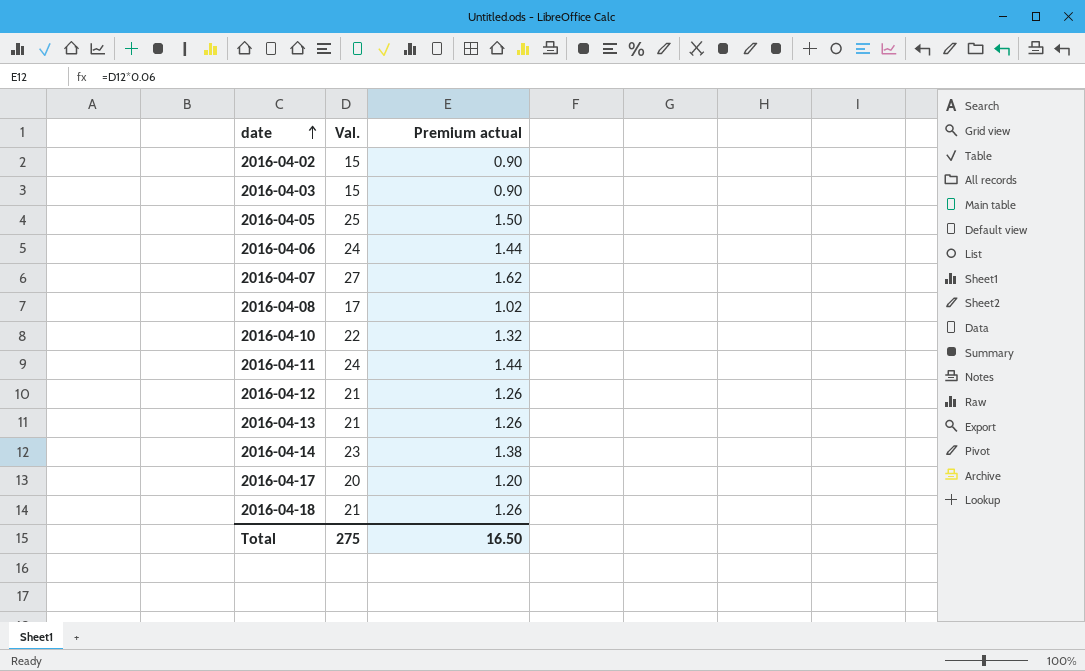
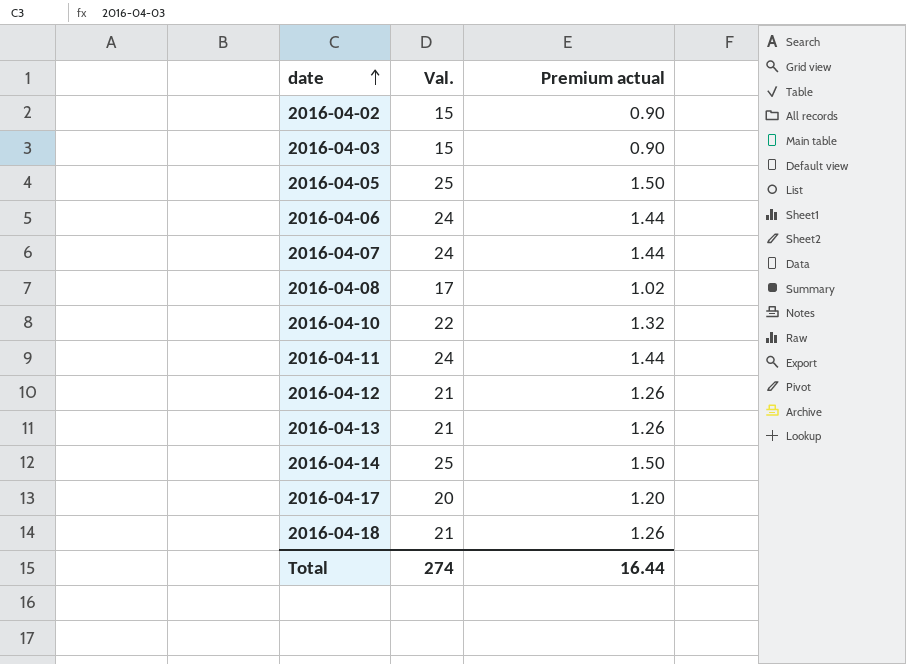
2016-04-07 | Val.: 27 -> 24
2016-04-07 | Premium actual: 1.62 -> 1.44
2016-04-14 | Val.: 23 -> 25
2016-04-14 | Premium actual: 1.38 -> 1.50
Total | Val.: 275 -> 274
Total | Premium actual: 16.50 -> 16.44

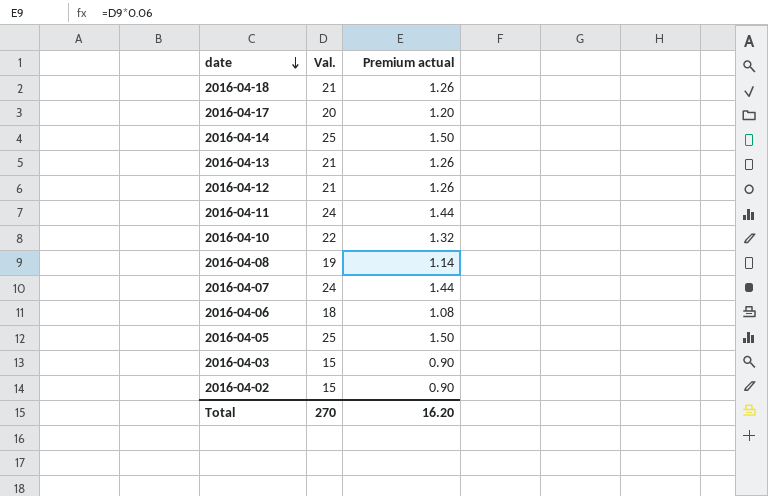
row order: date ascending -> date descending
2016-04-08 | Val.: 17 -> 19
2016-04-08 | Premium actual: 1.02 -> 1.14
2016-04-06 | Val.: 24 -> 18
2016-04-06 | Premium actual: 1.44 -> 1.08
Total | Val.: 274 -> 270
Total | Premium actual: 16.44 -> 16.20

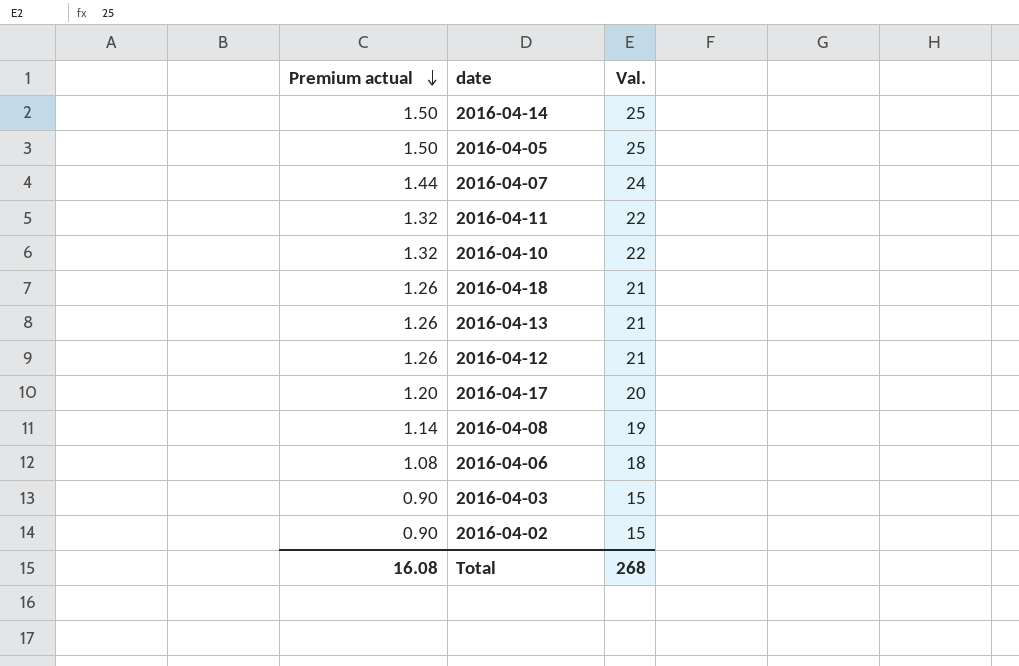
row order: date descending -> Premium actual descending
column Premium actual | position: 3 -> 1
2016-04-11 | Premium actual: 1.44 -> 1.32
2016-04-11 | Val.: 24 -> 22
Total | Premium actual: 16.20 -> 16.08
Total | Val.: 270 -> 268

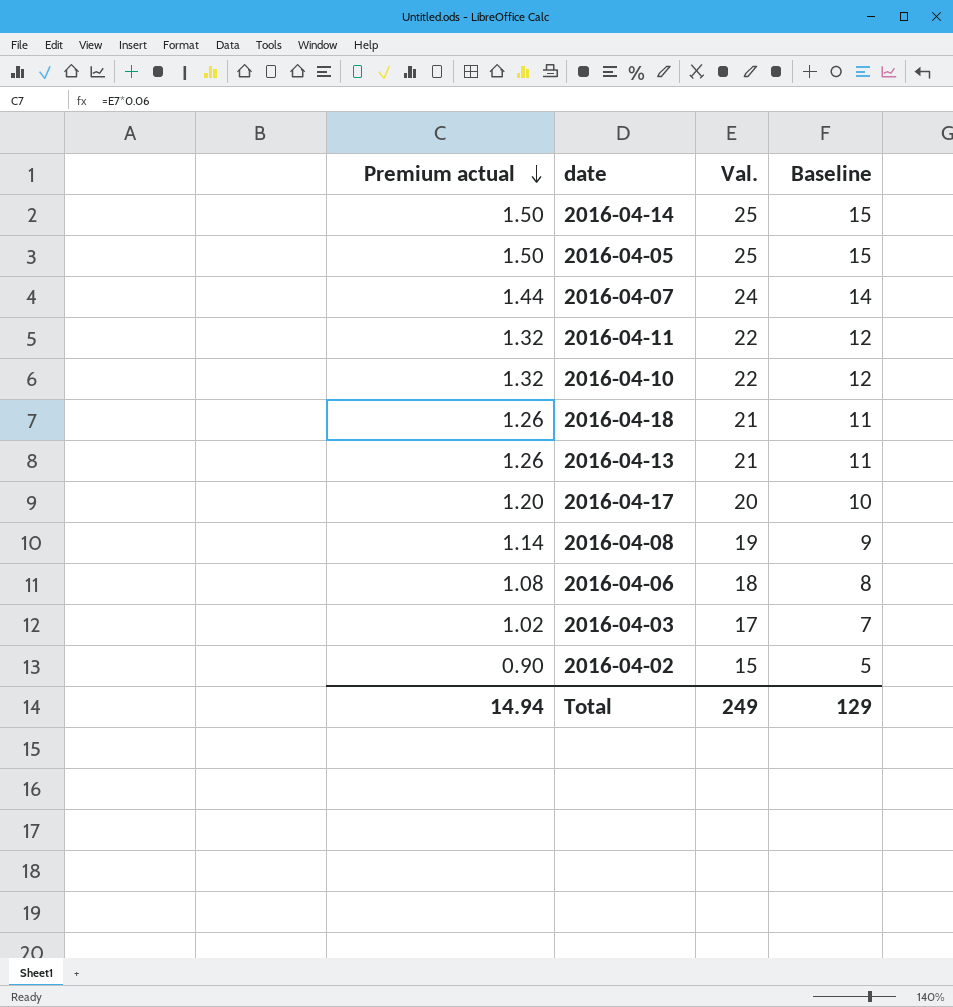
column Baseline | formula: none -> [Val.] - 10
row 2016-04-12: 1.26 | 21 -> none
2016-04-03 | Premium actual: 0.90 -> 1.02
2016-04-03 | Val.: 15 -> 17
Total | Premium actual: 16.08 -> 14.94
Total | Val.: 268 -> 249

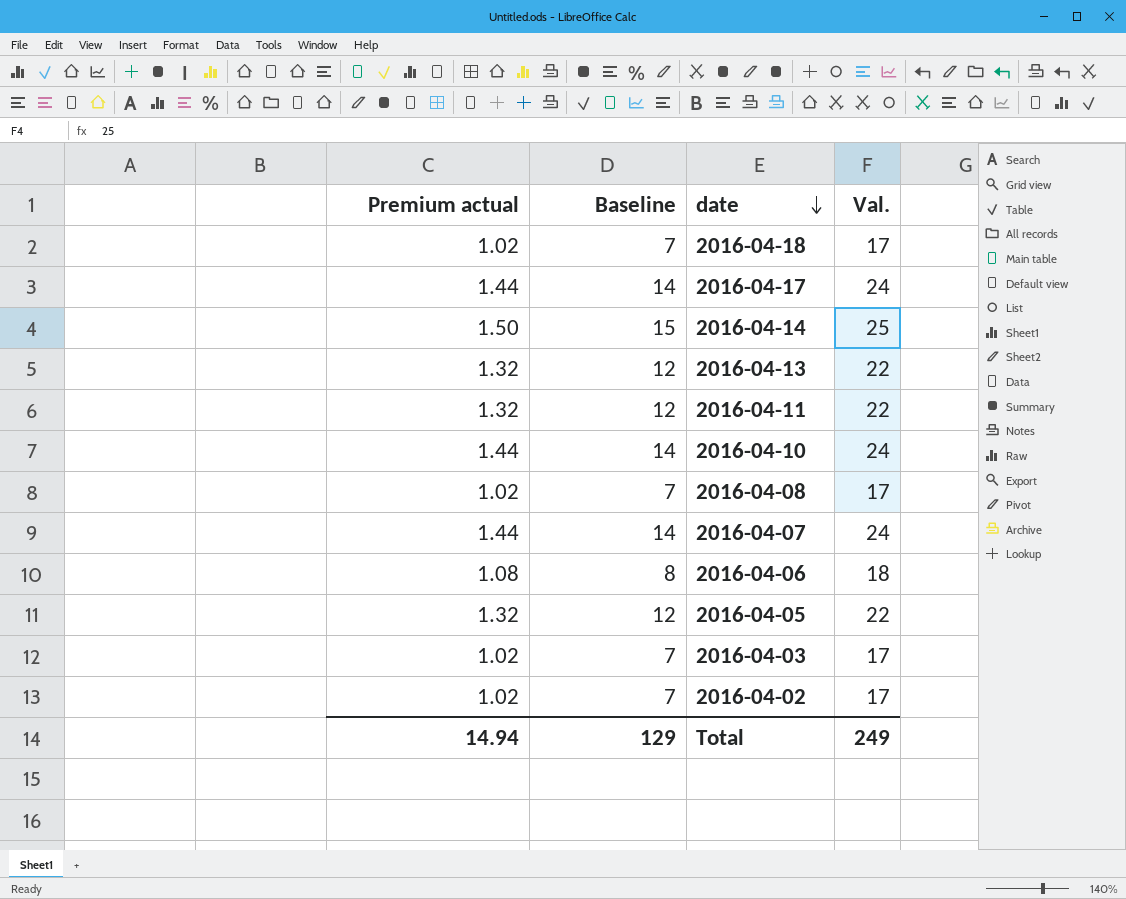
row order: Premium actual descending -> date descending
column Baseline | position: 4 -> 2
2016-04-18 | Premium actual: 1.26 -> 1.02
2016-04-18 | Baseline: 11 -> 7
2016-04-18 | Val.: 21 -> 17
2016-04-17 | Premium actual: 1.20 -> 1.44
2016-04-17 | Baseline: 10 -> 14
2016-04-17 | Val.: 20 -> 24
2016-04-13 | Premium actual: 1.26 -> 1.32
2016-04-13 | Baseline: 11 -> 12
2016-04-13 | Val.: 21 -> 22
2016-04-10 | Premium actual: 1.32 -> 1.44
2016-04-10 | Baseline: 12 -> 14
2016-04-10 | Val.: 22 -> 24
2016-04-08 | Premium actual: 1.14 -> 1.02
2016-04-08 | Baseline: 9 -> 7
2016-04-08 | Val.: 19 -> 17
2016-04-05 | Premium actual: 1.50 -> 1.32
2016-04-05 | Baseline: 15 -> 12
2016-04-05 | Val.: 25 -> 22
2016-04-02 | Premium actual: 0.90 -> 1.02
2016-04-02 | Baseline: 5 -> 7
2016-04-02 | Val.: 15 -> 17

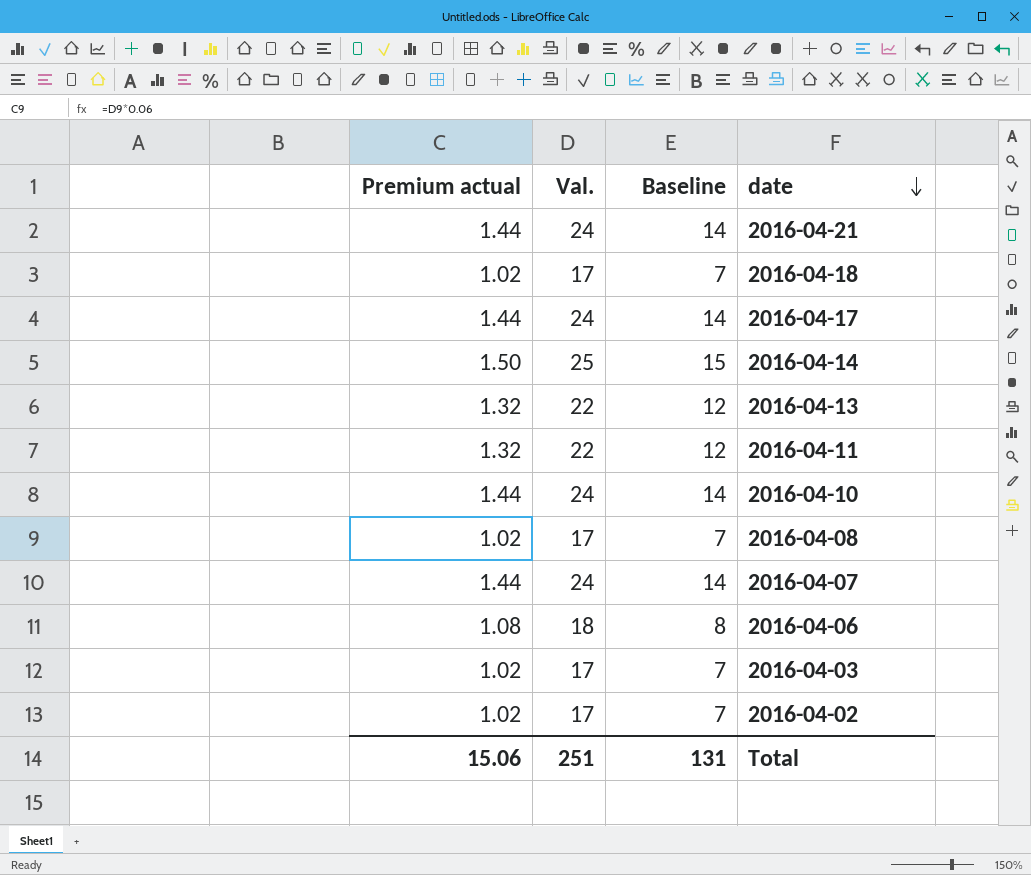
column Val. | position: 4 -> 2
row 2016-04-05: 1.32 | 12 | 22 -> none
row 2016-04-21: none -> 1.44 | 24 | 14
Total | Premium actual: 14.94 -> 15.06
Total | Val.: 249 -> 251
Total | Baseline: 129 -> 131

